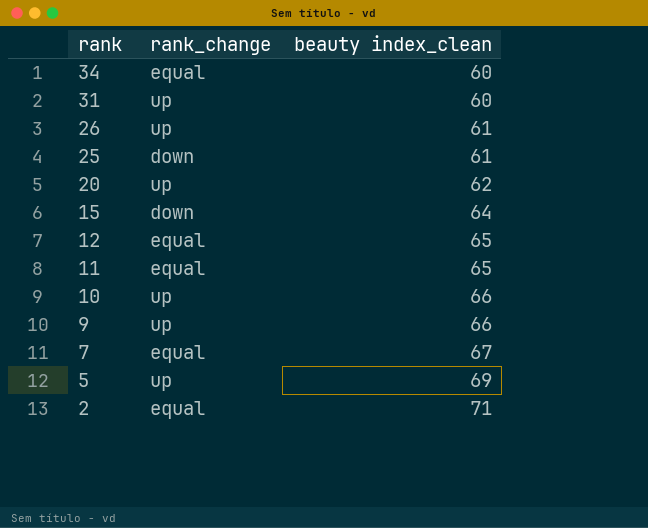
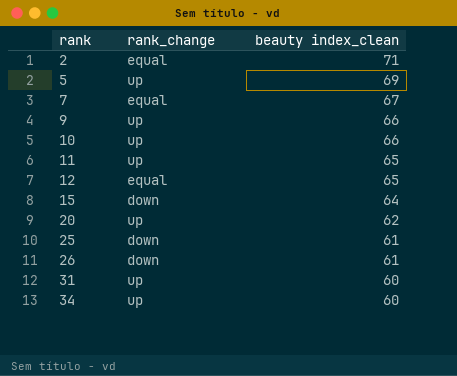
row order: rank descending -> rank ascending
11 | rank_change: equal -> up
26 | rank_change: up -> down
34 | rank_change: equal -> up

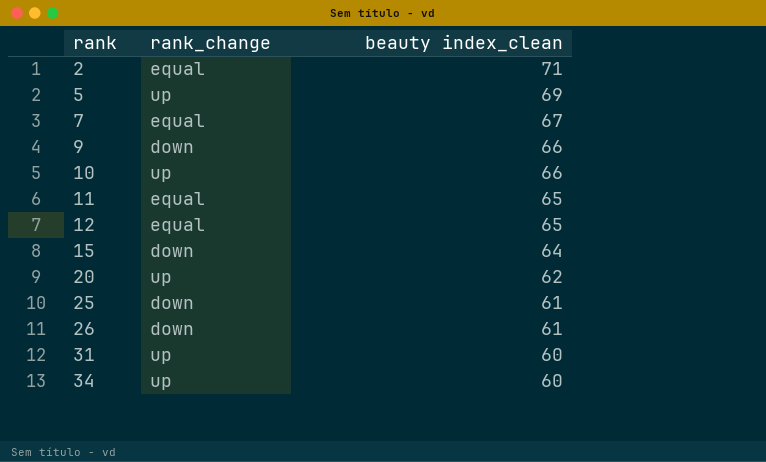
9 | rank_change: up -> down
11 | rank_change: up -> equal

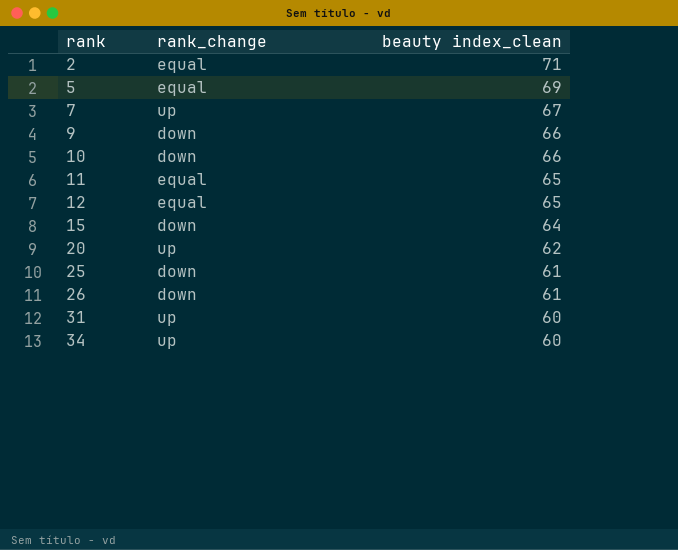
5 | rank_change: up -> equal
7 | rank_change: equal -> up
10 | rank_change: up -> down

